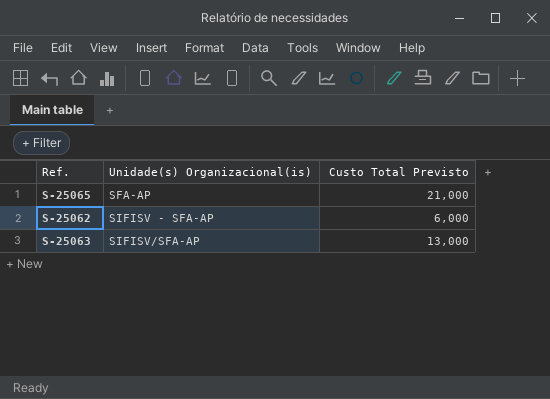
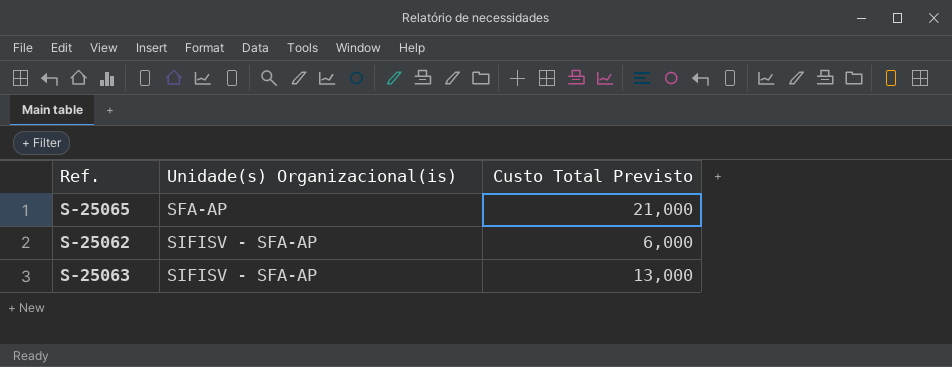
S-25063 | Unidade(s) Organizacional(is): SIFISV/SFA-AP -> SIFISV - SFA-AP

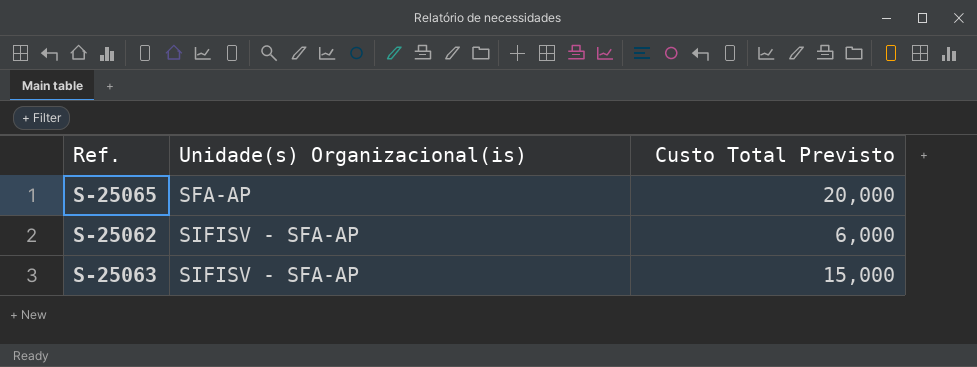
S-25065 | Custo Total Previsto: 21,000 -> 20,000
S-25063 | Custo Total Previsto: 13,000 -> 15,000

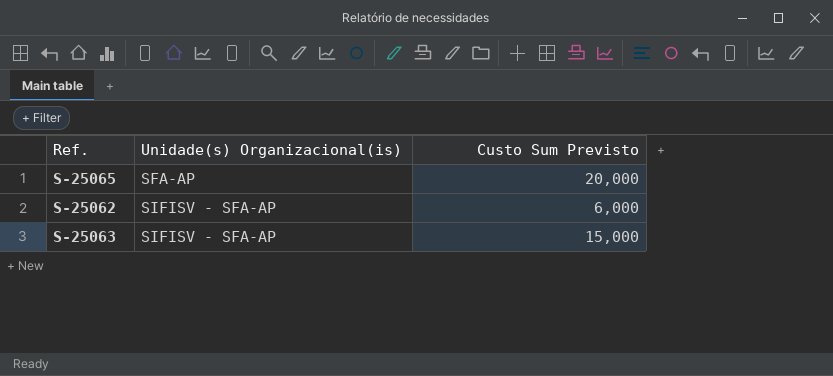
column name: Custo Total Previsto -> Custo Sum Previsto

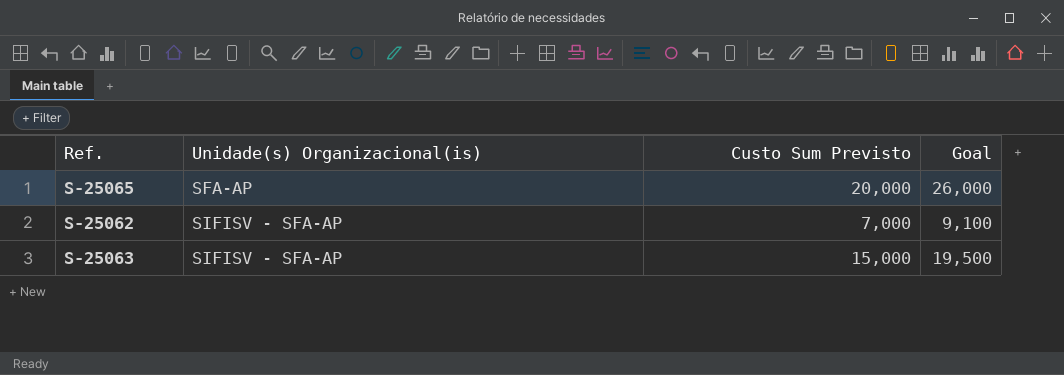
column Goal | formula: none -> [Custo Sum Previsto] * 1.3
S-25062 | Custo Sum Previsto: 6,000 -> 7,000

